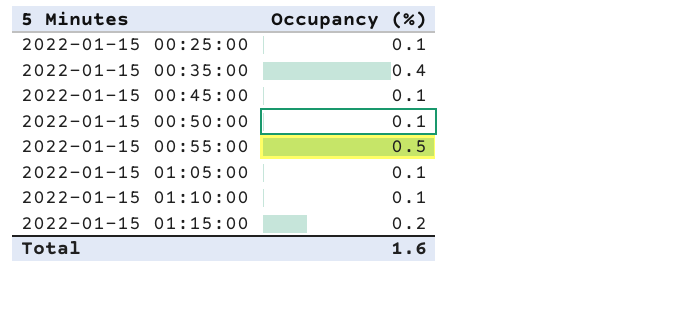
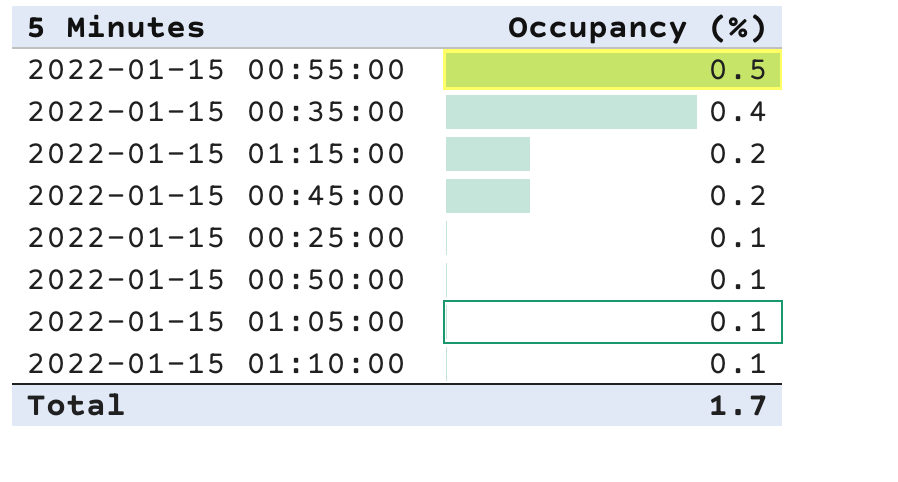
row order: 5 Minutes ascending -> Occupancy (%) descending
2022-01-15 00:45:00 | Occupancy (%): 0.1 -> 0.2
Total | Occupancy (%): 1.6 -> 1.7

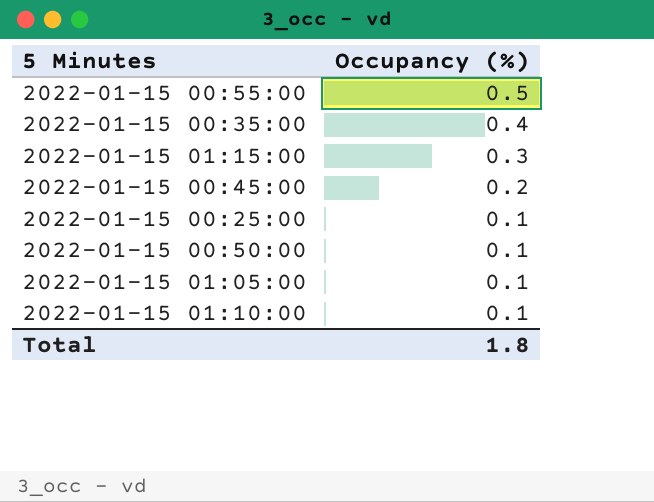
2022-01-15 01:15:00 | Occupancy (%): 0.2 -> 0.3
Total | Occupancy (%): 1.7 -> 1.8

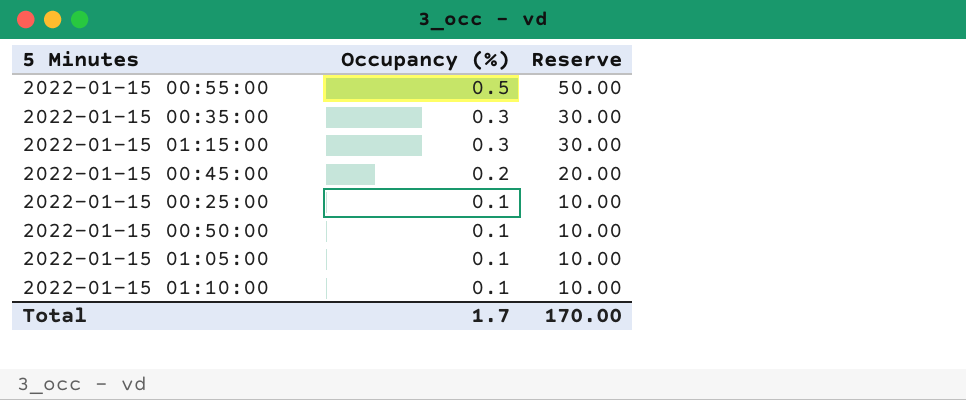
column Reserve | formula: none -> [Occupancy (%)] * 100
2022-01-15 00:35:00 | Occupancy (%): 0.4 -> 0.3
Total | Occupancy (%): 1.8 -> 1.7

